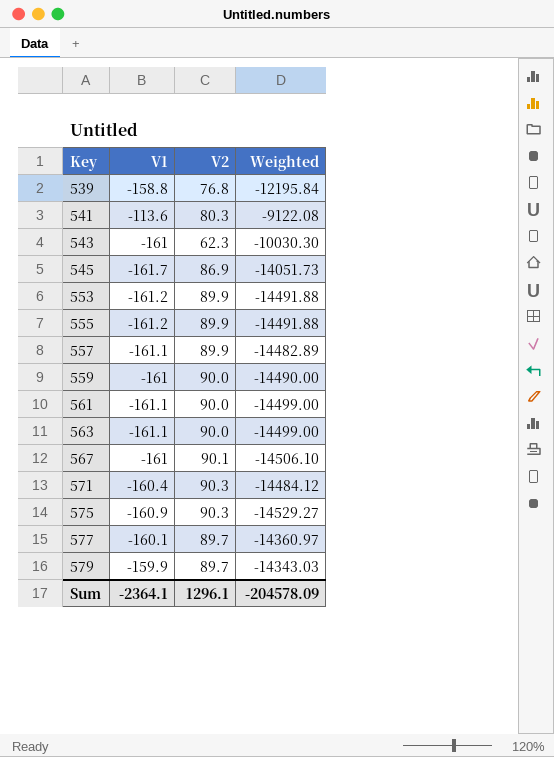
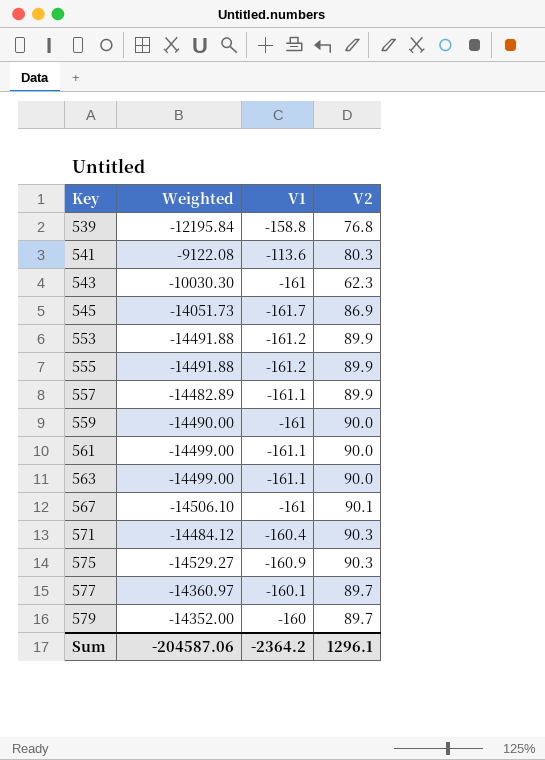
column Weighted | position: 4 -> 2
579 | Weighted: -14343.03 -> -14352.00
579 | V1: -159.9 -> -160
Sum | Weighted: -204578.09 -> -204587.06
Sum | V1: -2364.1 -> -2364.2

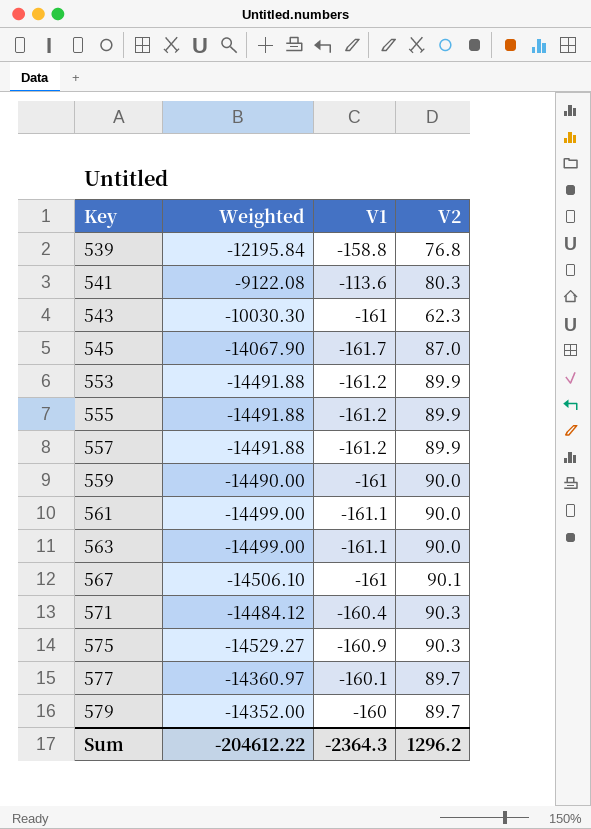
545 | Weighted: -14051.73 -> -14067.90
545 | V2: 86.9 -> 87.0
557 | Weighted: -14482.89 -> -14491.88
557 | V1: -161.1 -> -161.2
Sum | Weighted: -204587.06 -> -204612.22
Sum | V1: -2364.2 -> -2364.3
Sum | V2: 1296.1 -> 1296.2

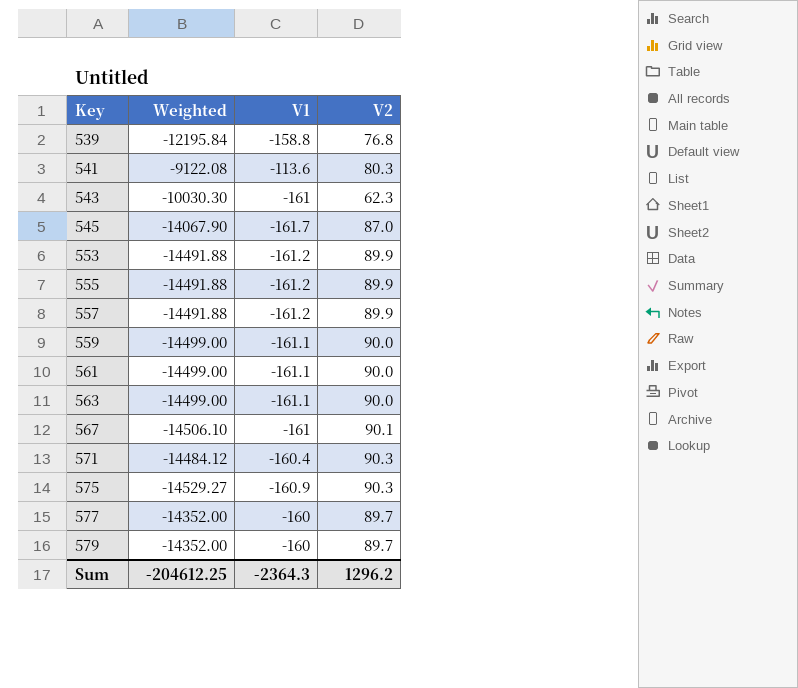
559 | Weighted: -14490.00 -> -14499.00
559 | V1: -161 -> -161.1
577 | Weighted: -14360.97 -> -14352.00
577 | V1: -160.1 -> -160
Sum | Weighted: -204612.22 -> -204612.25

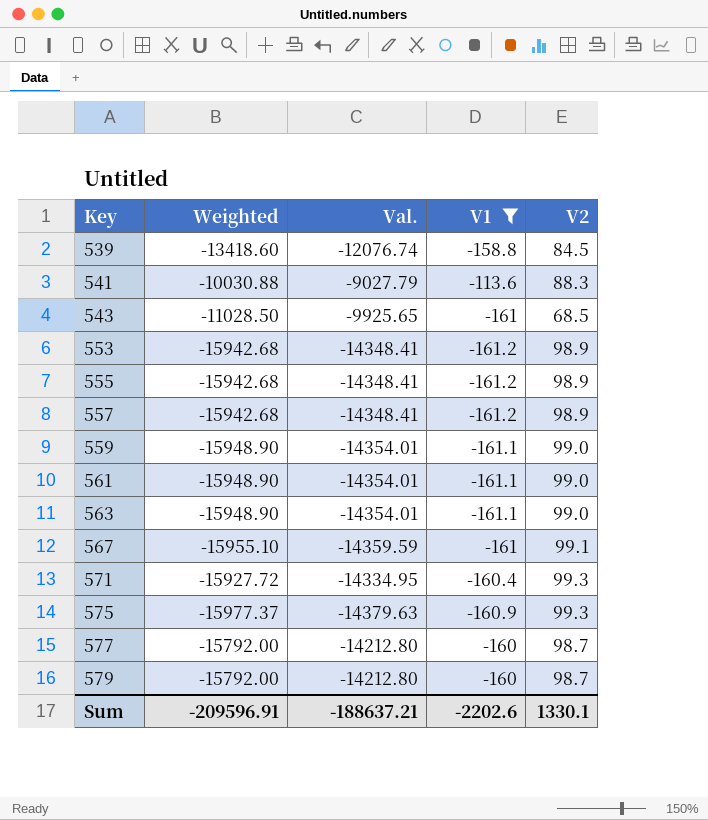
filter: none -> V1 != -161.7
column Val. | formula: none -> [Weighted] * 0.9
539 | Weighted: -12195.84 -> -13418.60
539 | V2: 76.8 -> 84.5
541 | Weighted: -9122.08 -> -10030.88
541 | V2: 80.3 -> 88.3
543 | Weighted: -10030.30 -> -11028.50
543 | V2: 62.3 -> 68.5
553 | Weighted: -14491.88 -> -15942.68
553 | V2: 89.9 -> 98.9
555 | Weighted: -14491.88 -> -15942.68
555 | V2: 89.9 -> 98.9
557 | Weighted: -14491.88 -> -15942.68
557 | V2: 89.9 -> 98.9
559 | Weighted: -14499.00 -> -15948.90
559 | V2: 90.0 -> 99.0
561 | Weighted: -14499.00 -> -15948.90
561 | V2: 90.0 -> 99.0
563 | Weighted: -14499.00 -> -15948.90
563 | V2: 90.0 -> 99.0
567 | Weighted: -14506.10 -> -15955.10
567 | V2: 90.1 -> 99.1
571 | Weighted: -14484.12 -> -15927.72
571 | V2: 90.3 -> 99.3
575 | Weighted: -14529.27 -> -15977.37
575 | V2: 90.3 -> 99.3
577 | Weighted: -14352.00 -> -15792.00
577 | V2: 89.7 -> 98.7
579 | Weighted: -14352.00 -> -15792.00
579 | V2: 89.7 -> 98.7
Sum | Weighted: -204612.25 -> -209596.91
Sum | V1: -2364.3 -> -2202.6
Sum | V2: 1296.2 -> 1330.1

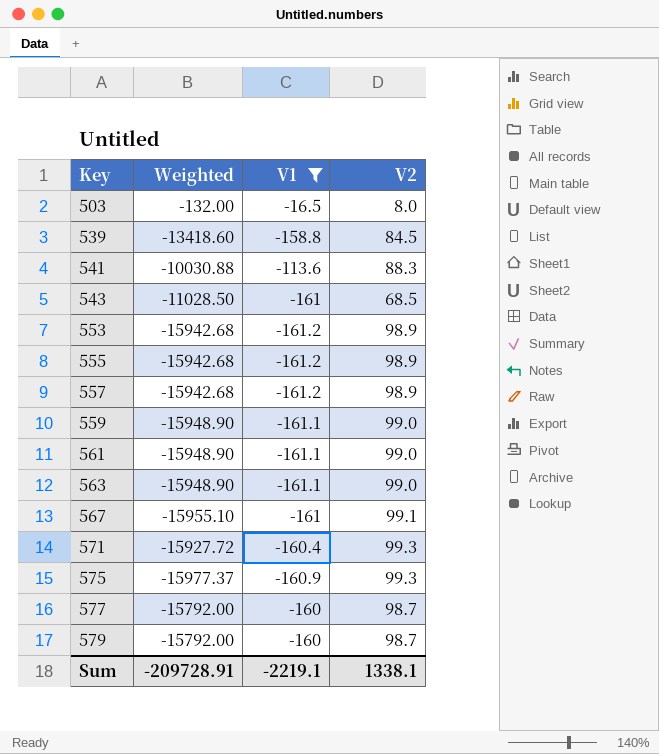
column Val. | formula: [Weighted] * 0.9 -> none
row 503: none -> -132.00 | -16.5 | 8.0
Sum | Weighted: -209596.91 -> -209728.91
Sum | V1: -2202.6 -> -2219.1
Sum | V2: 1330.1 -> 1338.1

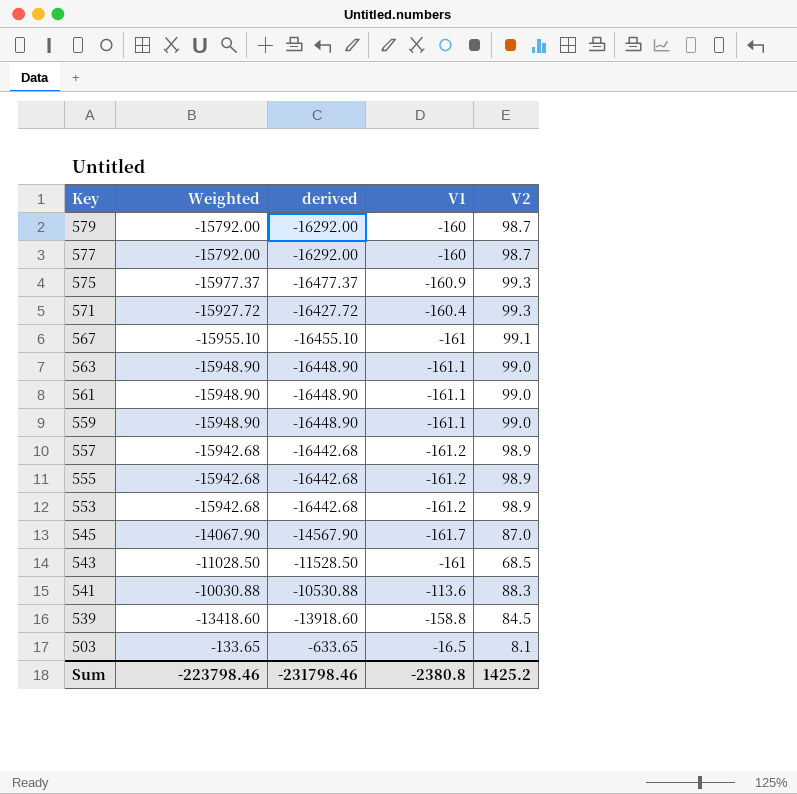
filter: V1 != -161.7 -> none
row order: Key ascending -> Key descending
column derived | formula: none -> [Weighted] - 500
503 | Weighted: -132.00 -> -133.65
503 | V2: 8.0 -> 8.1
Sum | Weighted: -209728.91 -> -223798.46
Sum | V1: -2219.1 -> -2380.8
Sum | V2: 1338.1 -> 1425.2

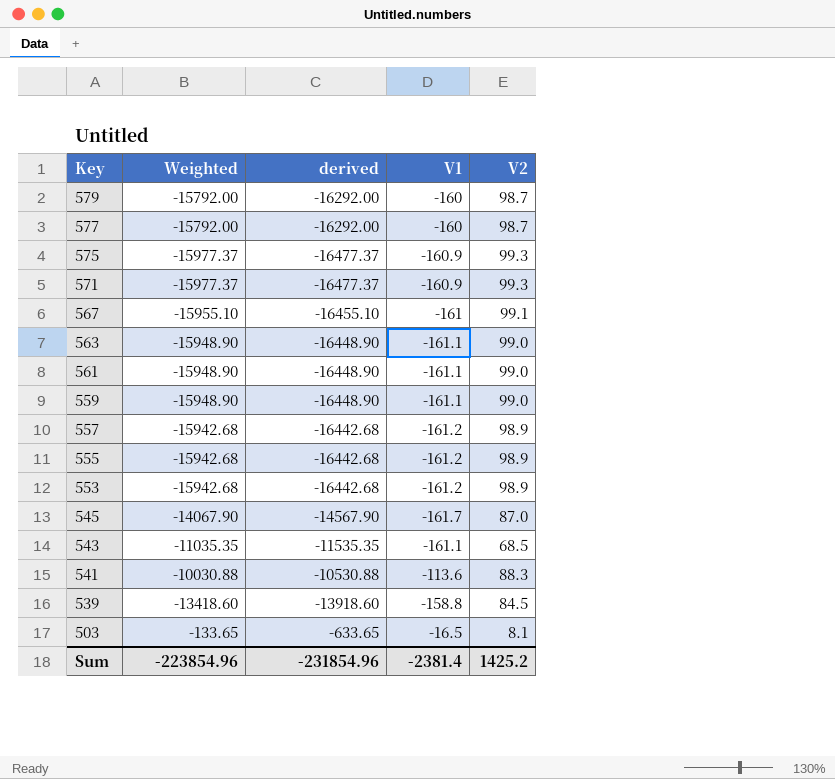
571 | Weighted: -15927.72 -> -15977.37
571 | derived: -16427.72 -> -16477.37
571 | V1: -160.4 -> -160.9
543 | Weighted: -11028.50 -> -11035.35
543 | derived: -11528.50 -> -11535.35
543 | V1: -161 -> -161.1
Sum | Weighted: -223798.46 -> -223854.96
Sum | derived: -231798.46 -> -231854.96
Sum | V1: -2380.8 -> -2381.4

